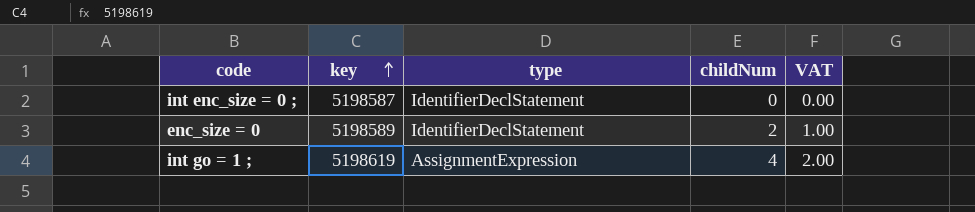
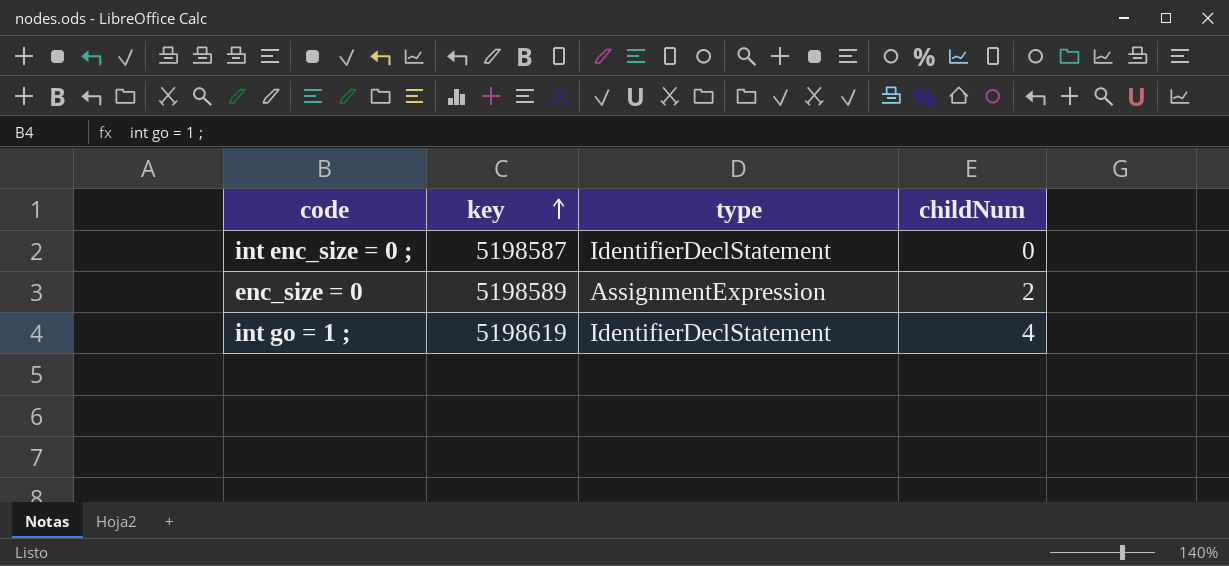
column VAT | formula: [childNum] * 0.5 -> none
enc_size = 0 | type: IdentifierDeclStatement -> AssignmentExpression
int go = 1 ; | type: AssignmentExpression -> IdentifierDeclStatement

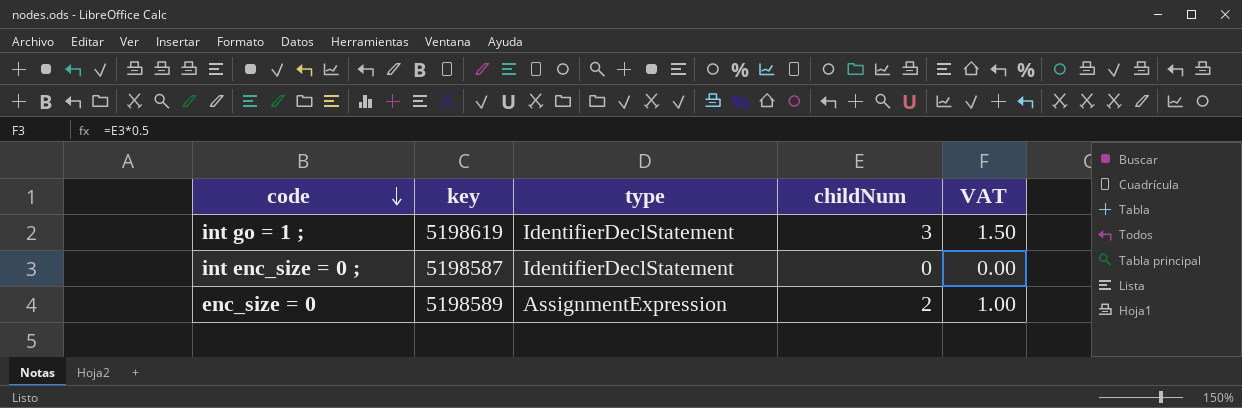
row order: key ascending -> code descending
column VAT | formula: none -> [childNum] * 0.5
int go = 1 ; | childNum: 4 -> 3

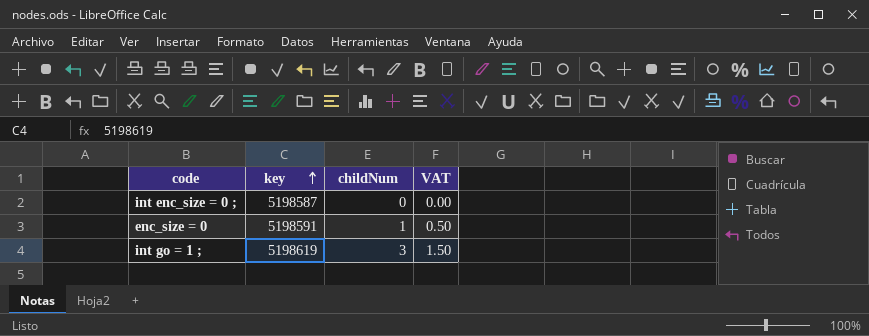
row order: code descending -> key ascending
column type | position: 3 -> none
enc_size = 0 | key: 5198589 -> 5198591
enc_size = 0 | childNum: 2 -> 1
enc_size = 0 | VAT: 1.00 -> 0.50

